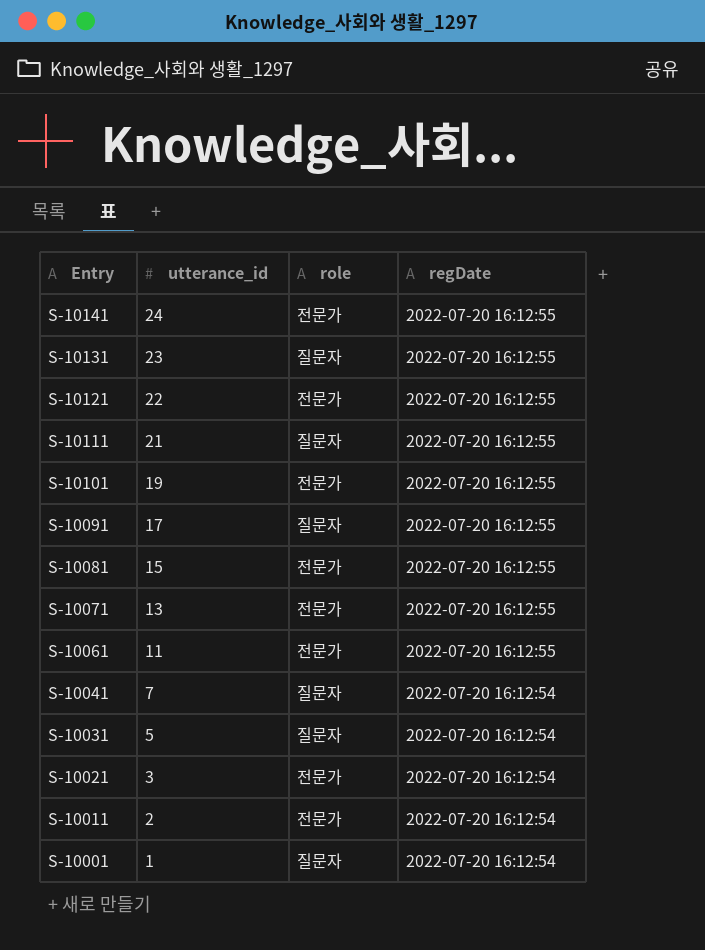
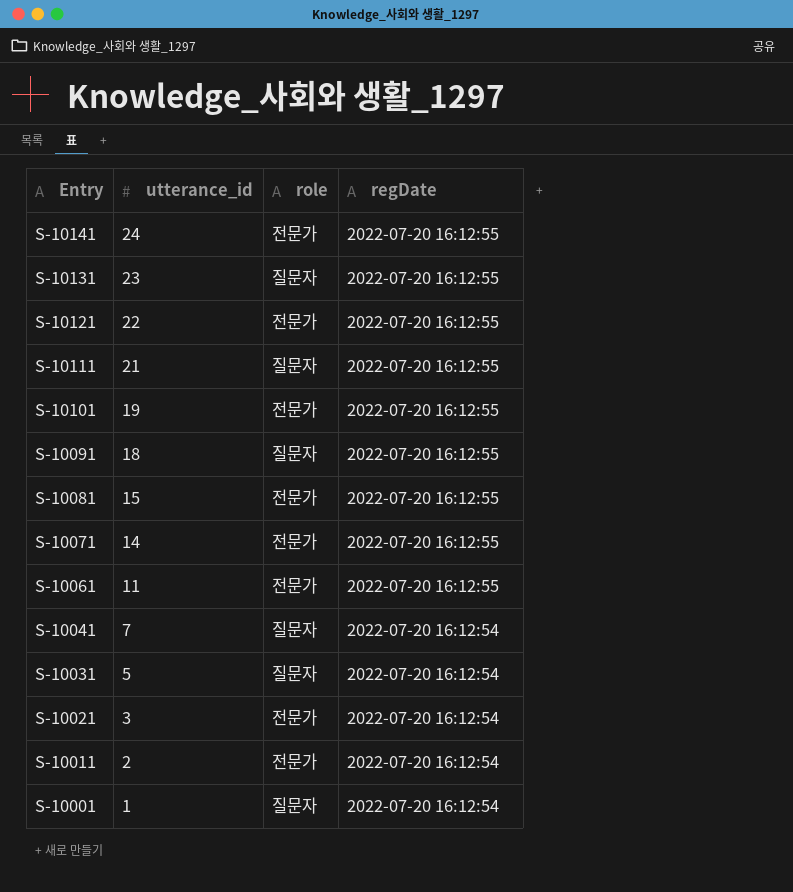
S-10091 | utterance_id: 17 -> 18
S-10071 | utterance_id: 13 -> 14

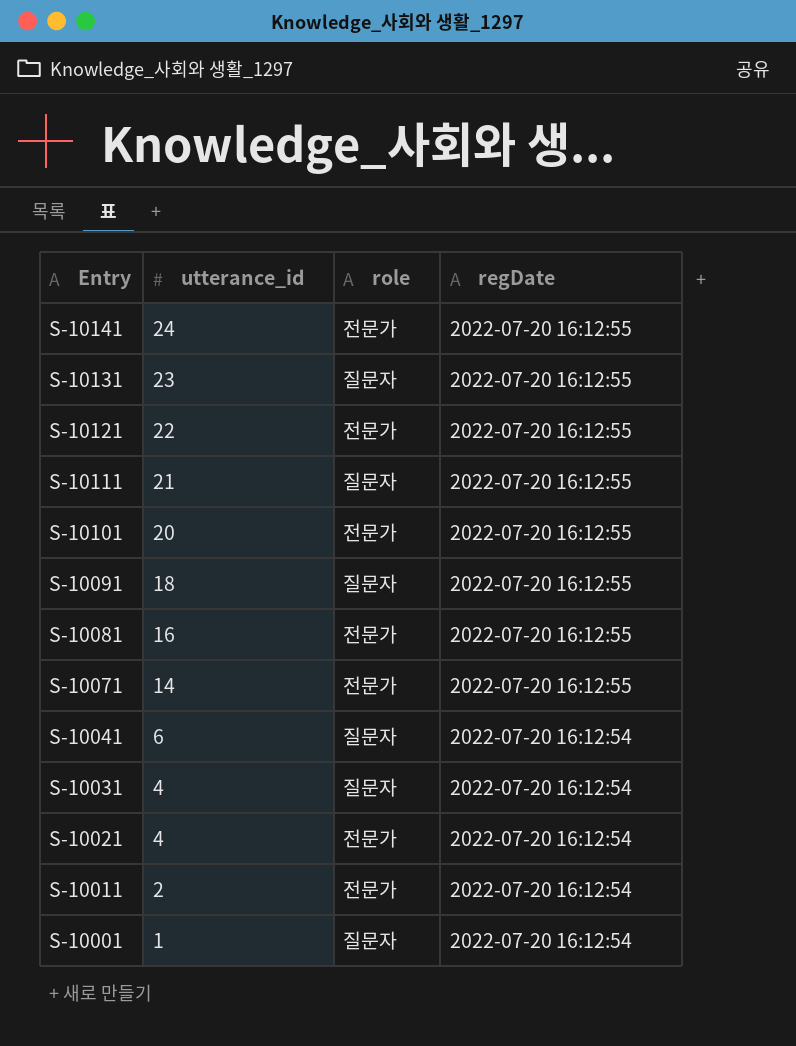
row S-10061: 11 | 전문가 | 2022-07-20 16:12:55 -> none
S-10101 | utterance_id: 19 -> 20
S-10081 | utterance_id: 15 -> 16
S-10041 | utterance_id: 7 -> 6
S-10031 | utterance_id: 5 -> 4
S-10021 | utterance_id: 3 -> 4

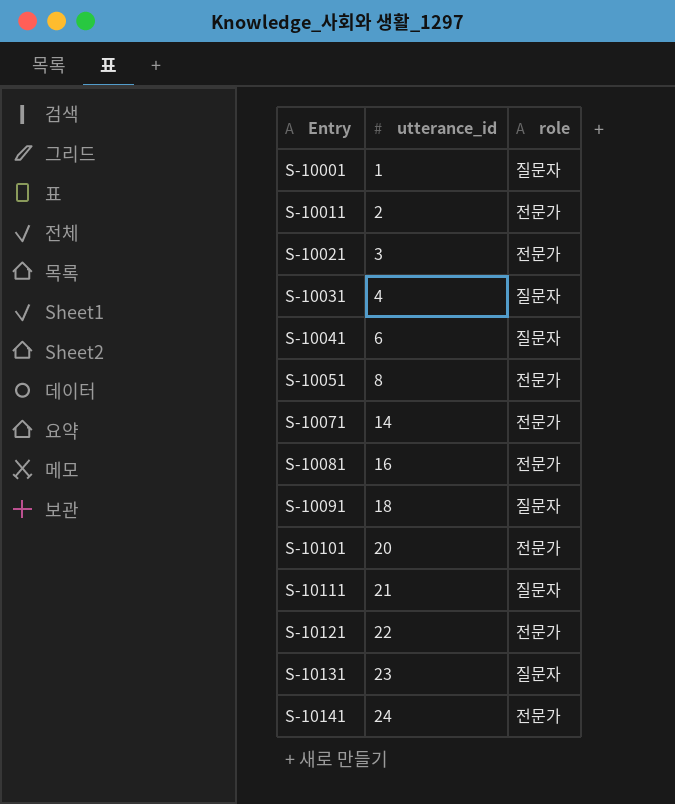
row order: Entry descending -> Entry ascending
column regDate | position: 4 -> none
S-10021 | utterance_id: 4 -> 3
row S-10051: none -> 8 | 전문가

